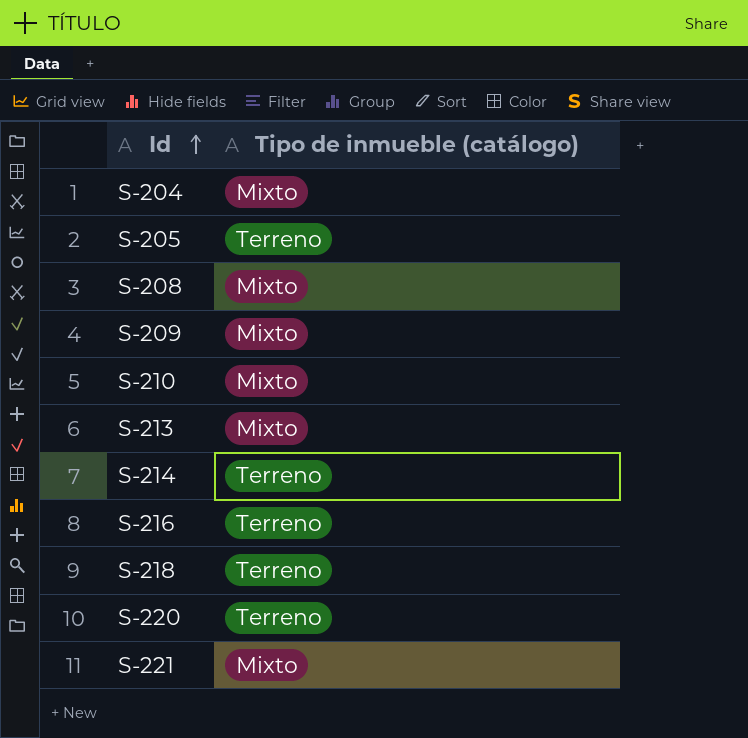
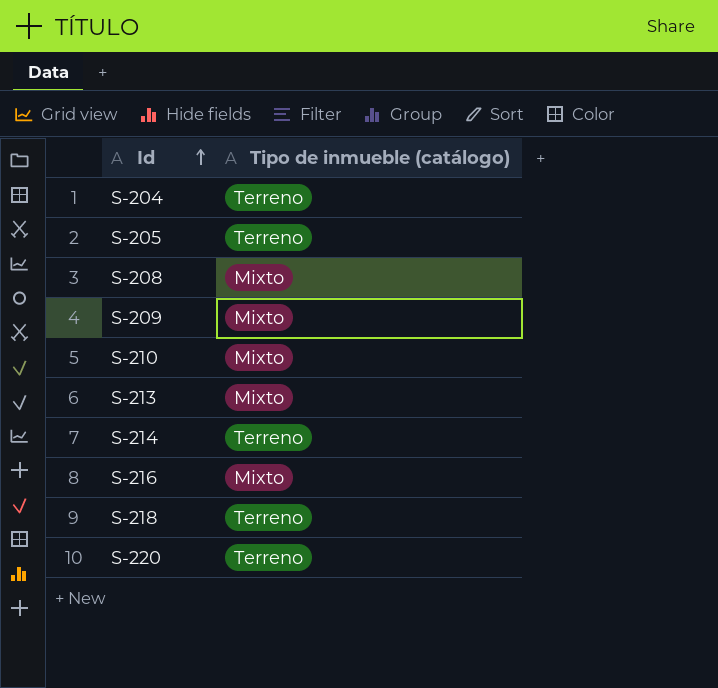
row S-221: Mixto -> none
S-204 | Tipo de inmueble (catálogo): Mixto -> Terreno
S-216 | Tipo de inmueble (catálogo): Terreno -> Mixto

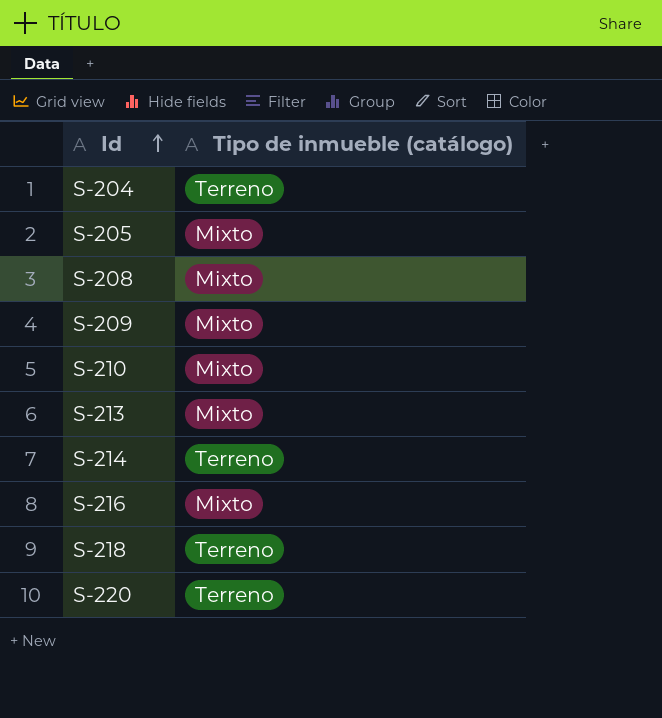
S-205 | Tipo de inmueble (catálogo): Terreno -> Mixto

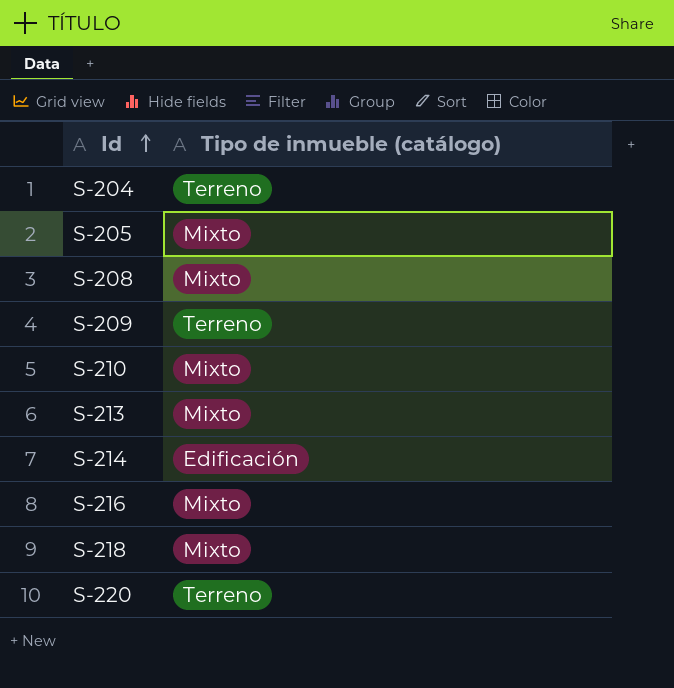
S-209 | Tipo de inmueble (catálogo): Mixto -> Terreno
S-214 | Tipo de inmueble (catálogo): Terreno -> Edificación
S-218 | Tipo de inmueble (catálogo): Terreno -> Mixto

